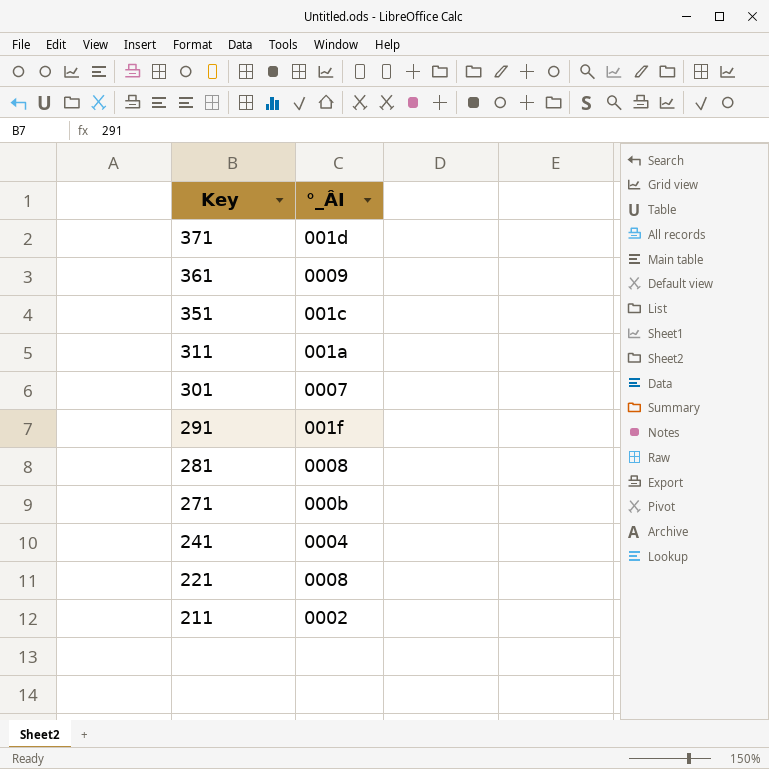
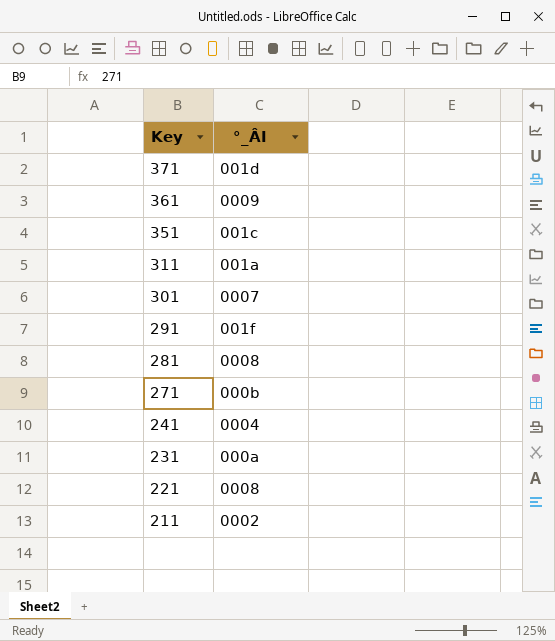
row 231: none -> 000a

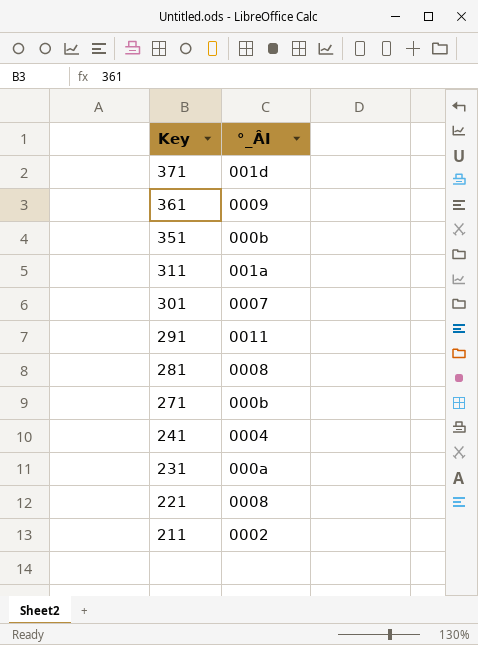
351 | °_ÂI: 001c -> 000b
291 | °_ÂI: 001f -> 0011

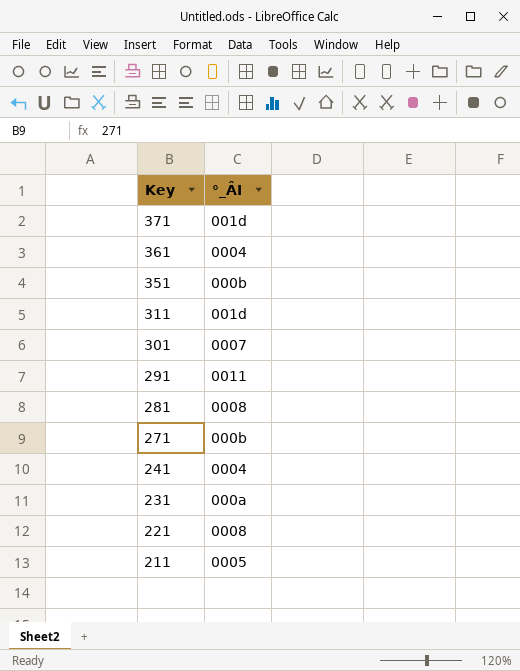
361 | °_ÂI: 0009 -> 0004
311 | °_ÂI: 001a -> 001d
211 | °_ÂI: 0002 -> 0005

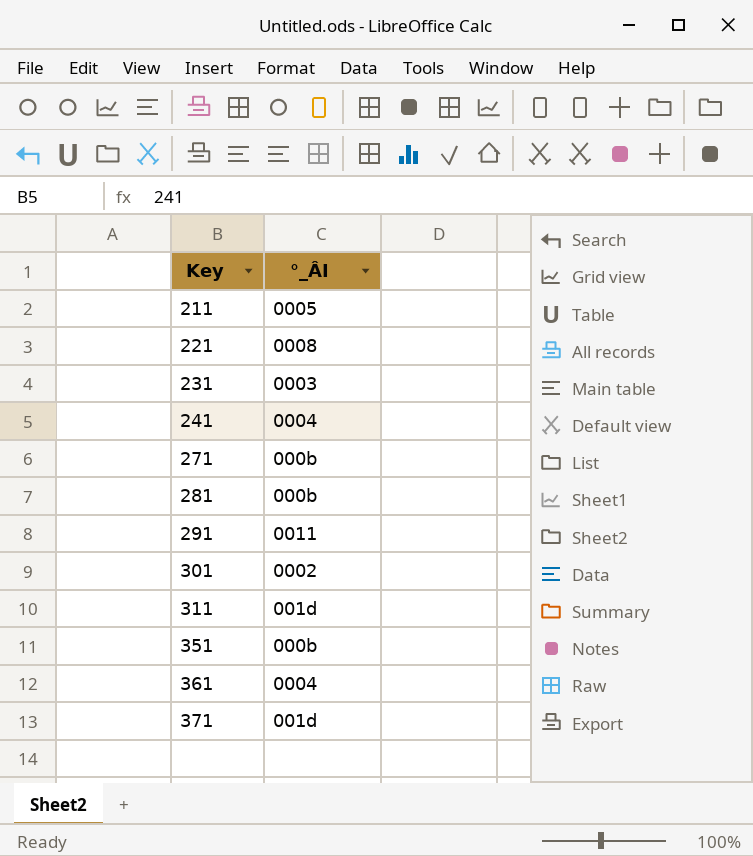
row order: Key descending -> Key ascending
231 | °_ÂI: 000a -> 0003
281 | °_ÂI: 0008 -> 000b
301 | °_ÂI: 0007 -> 0002

